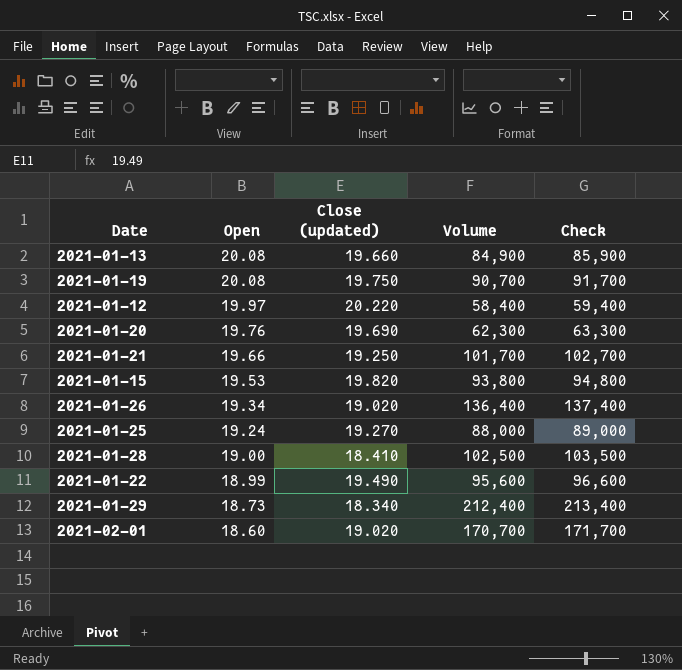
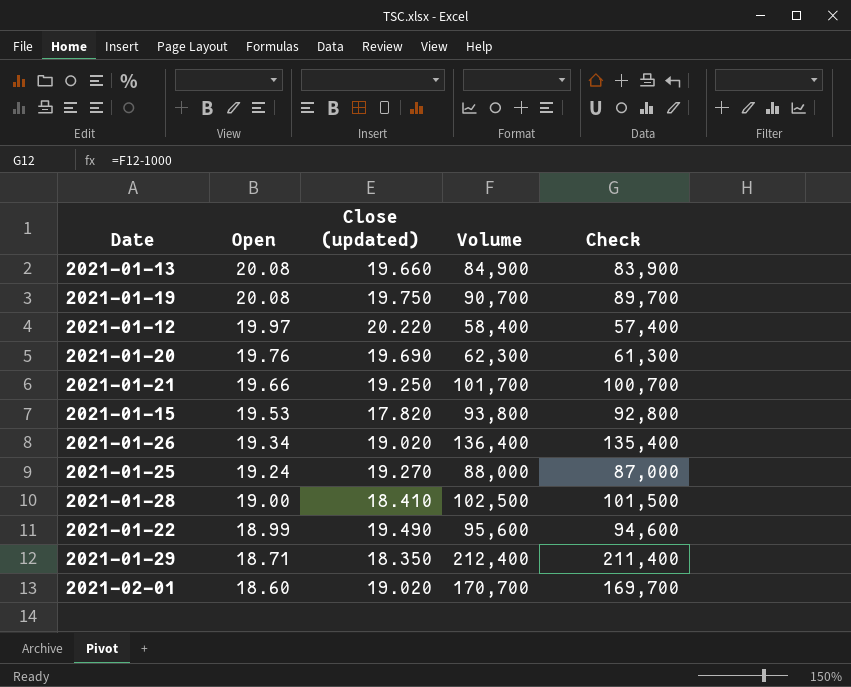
column Check | formula: [Volume] + 1000 -> [Volume] - 1000
2021-01-15 | Close (updated): 19.820 -> 17.820
2021-01-29 | Open: 18.73 -> 18.71
2021-01-29 | Close (updated): 18.340 -> 18.350

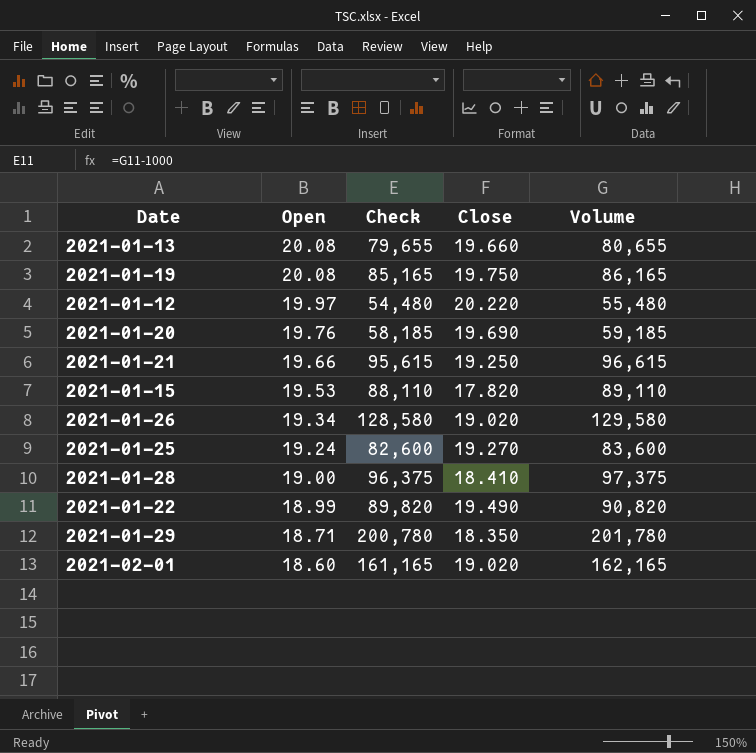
column Check | position: 5 -> 3
column name: Close (updated) -> Close
2021-01-13 | Check: 83,900 -> 79,655
2021-01-13 | Volume: 84,900 -> 80,655
2021-01-19 | Check: 89,700 -> 85,165
2021-01-19 | Volume: 90,700 -> 86,165
2021-01-12 | Check: 57,400 -> 54,480
2021-01-12 | Volume: 58,400 -> 55,480
2021-01-20 | Check: 61,300 -> 58,185
2021-01-20 | Volume: 62,300 -> 59,185
2021-01-21 | Check: 100,700 -> 95,615
2021-01-21 | Volume: 101,700 -> 96,615
2021-01-15 | Check: 92,800 -> 88,110
2021-01-15 | Volume: 93,800 -> 89,110
2021-01-26 | Check: 135,400 -> 128,580
2021-01-26 | Volume: 136,400 -> 129,580
2021-01-25 | Check: 87,000 -> 82,600
2021-01-25 | Volume: 88,000 -> 83,600
2021-01-28 | Check: 101,500 -> 96,375
2021-01-28 | Volume: 102,500 -> 97,375
2021-01-22 | Check: 94,600 -> 89,820
2021-01-22 | Volume: 95,600 -> 90,820
2021-01-29 | Check: 211,400 -> 200,780
2021-01-29 | Volume: 212,400 -> 201,780
2021-02-01 | Check: 169,700 -> 161,165
2021-02-01 | Volume: 170,700 -> 162,165

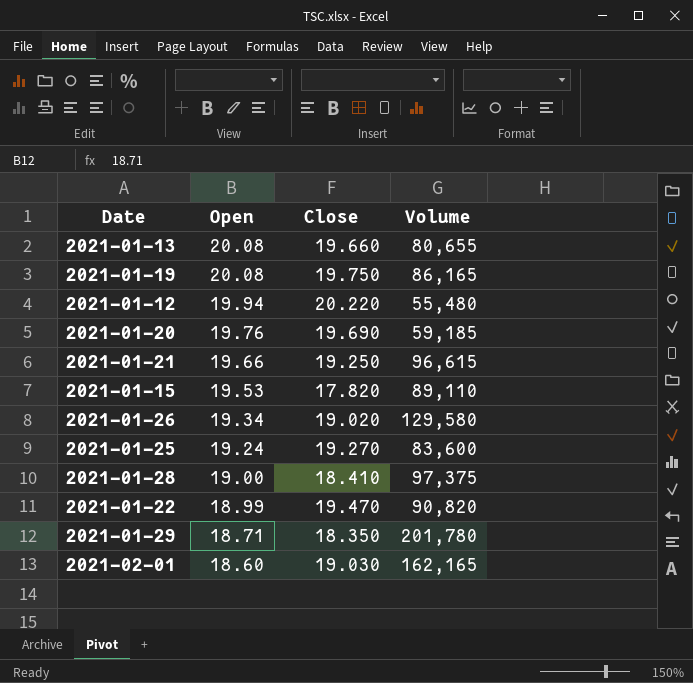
column Check | formula: [Volume] - 1000 -> none
2021-01-12 | Open: 19.97 -> 19.94
2021-01-22 | Close: 19.490 -> 19.470
2021-02-01 | Close: 19.020 -> 19.030

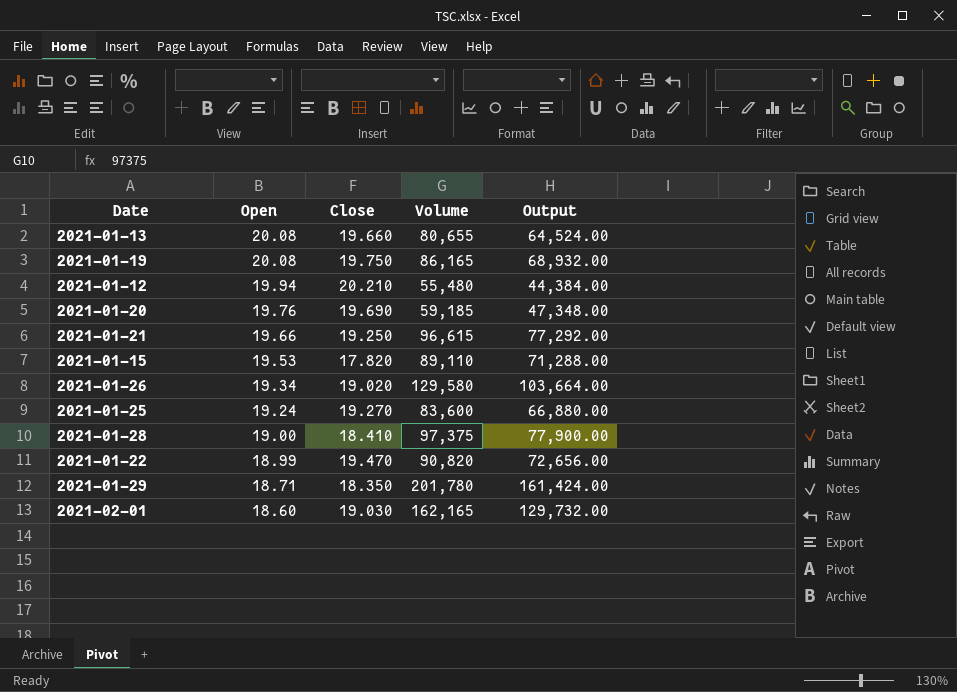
column Output | formula: none -> [Volume] * 0.8
2021-01-12 | Close: 20.220 -> 20.210

